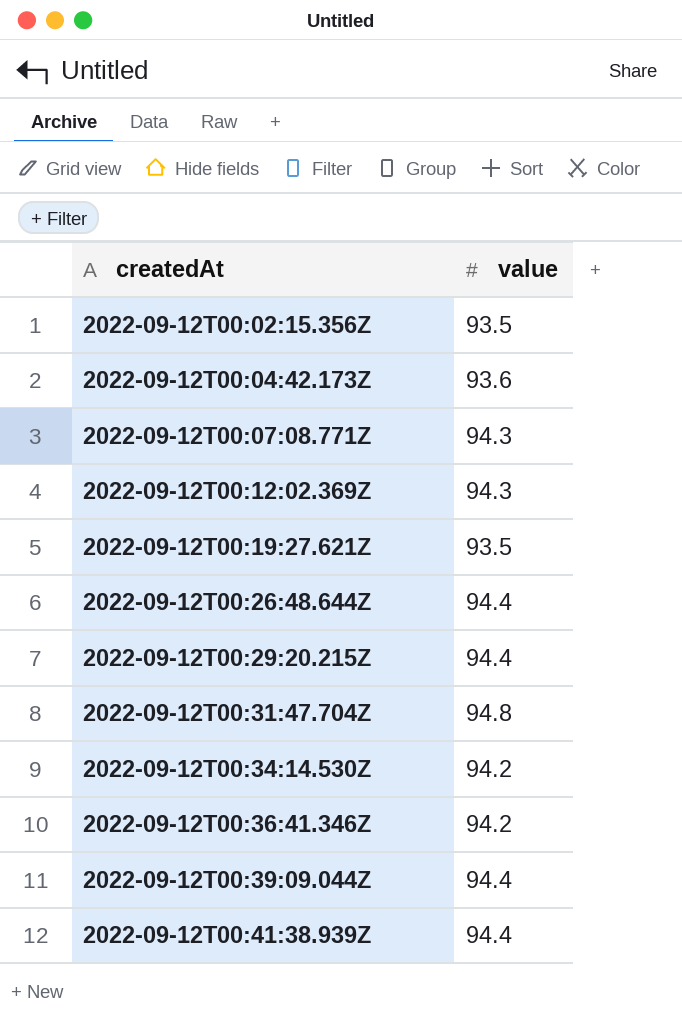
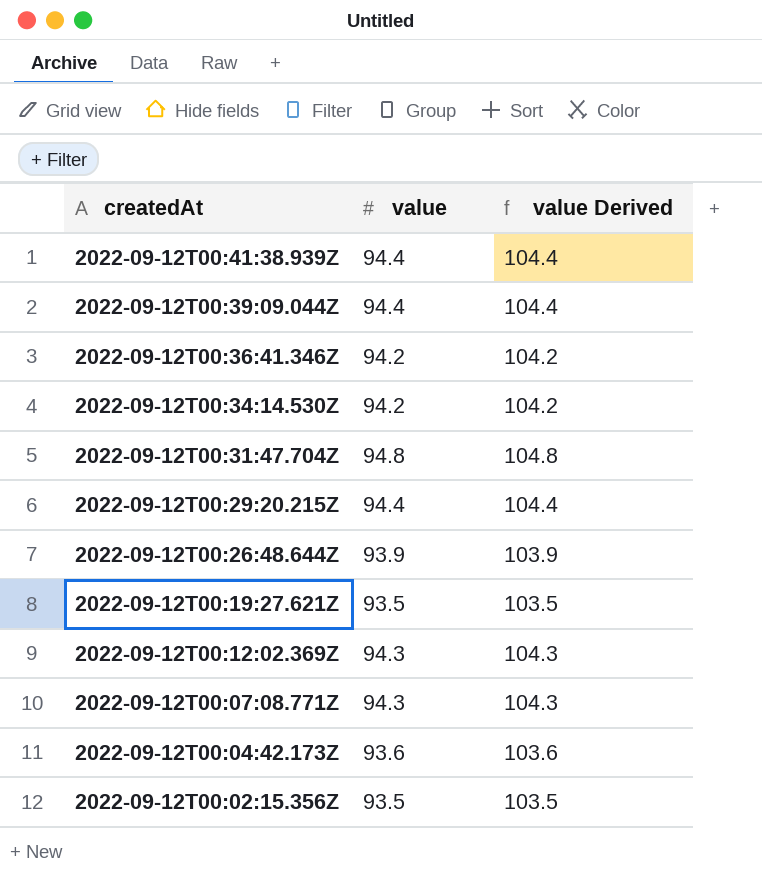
row order: createdAt ascending -> createdAt descending
column value Derived | formula: none -> [value] + 10
2022-09-12T00:26:48.644Z | value: 94.4 -> 93.9

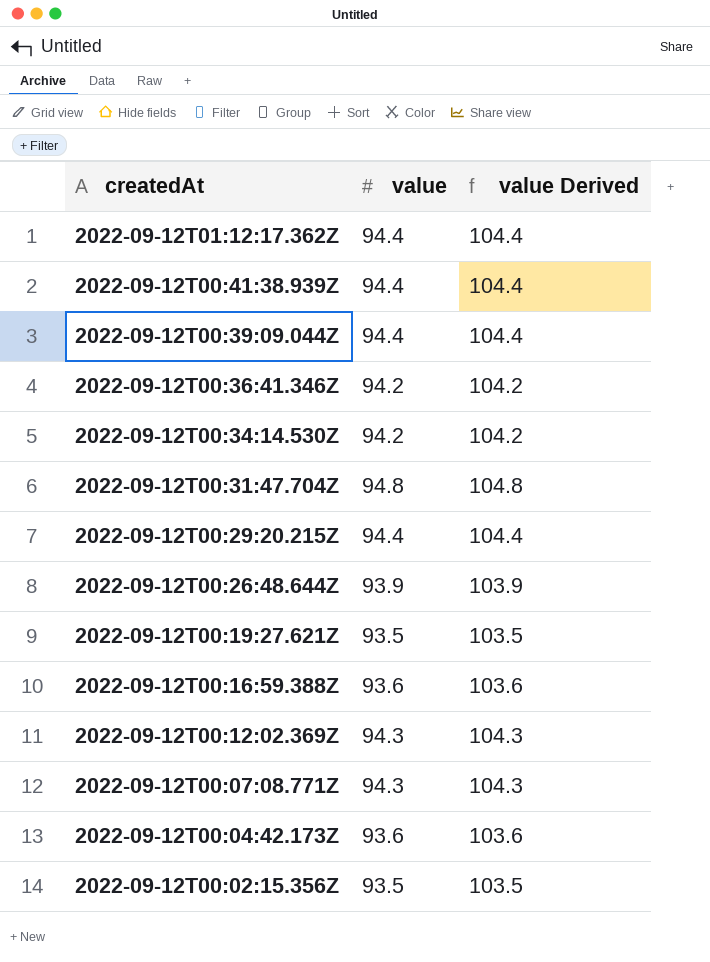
row 2022-09-12T01:12:17.362Z: none -> 94.4 | 104.4
row 2022-09-12T00:16:59.388Z: none -> 93.6 | 103.6

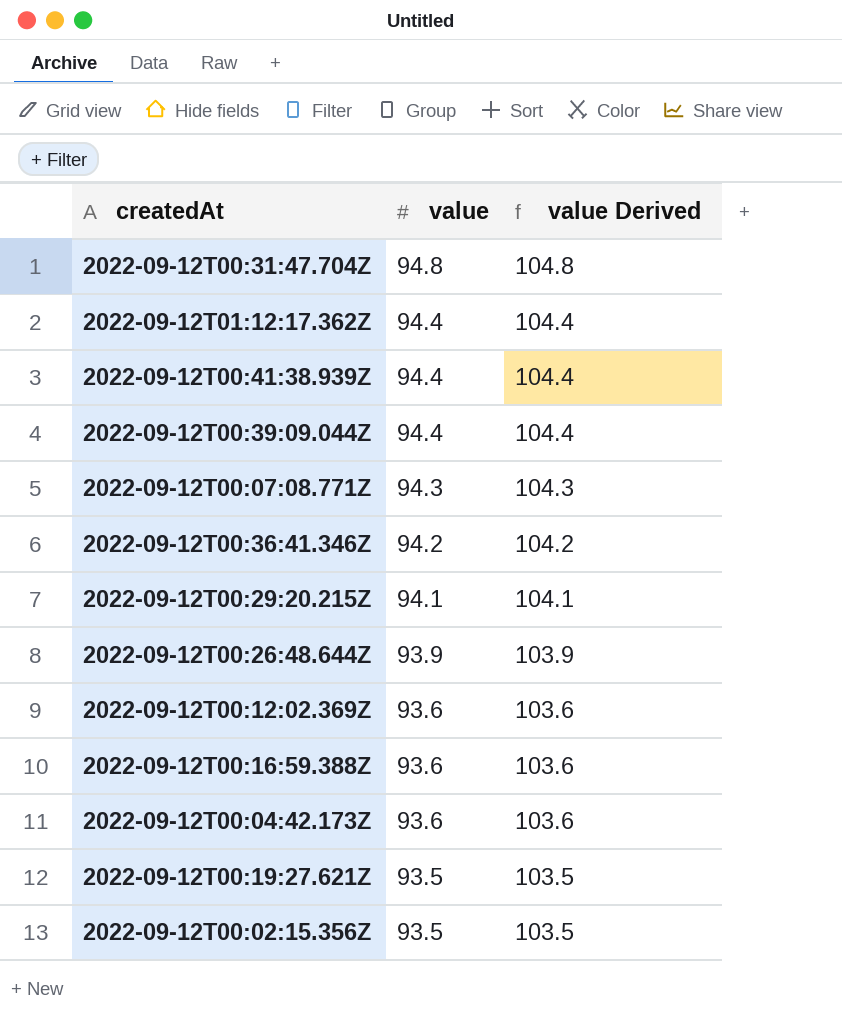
row order: createdAt descending -> value descending
row 2022-09-12T00:34:14.530Z: 94.2 | 104.2 -> none
2022-09-12T00:29:20.215Z | value: 94.4 -> 94.1
2022-09-12T00:29:20.215Z | value Derived: 104.4 -> 104.1
2022-09-12T00:12:02.369Z | value: 94.3 -> 93.6
2022-09-12T00:12:02.369Z | value Derived: 104.3 -> 103.6

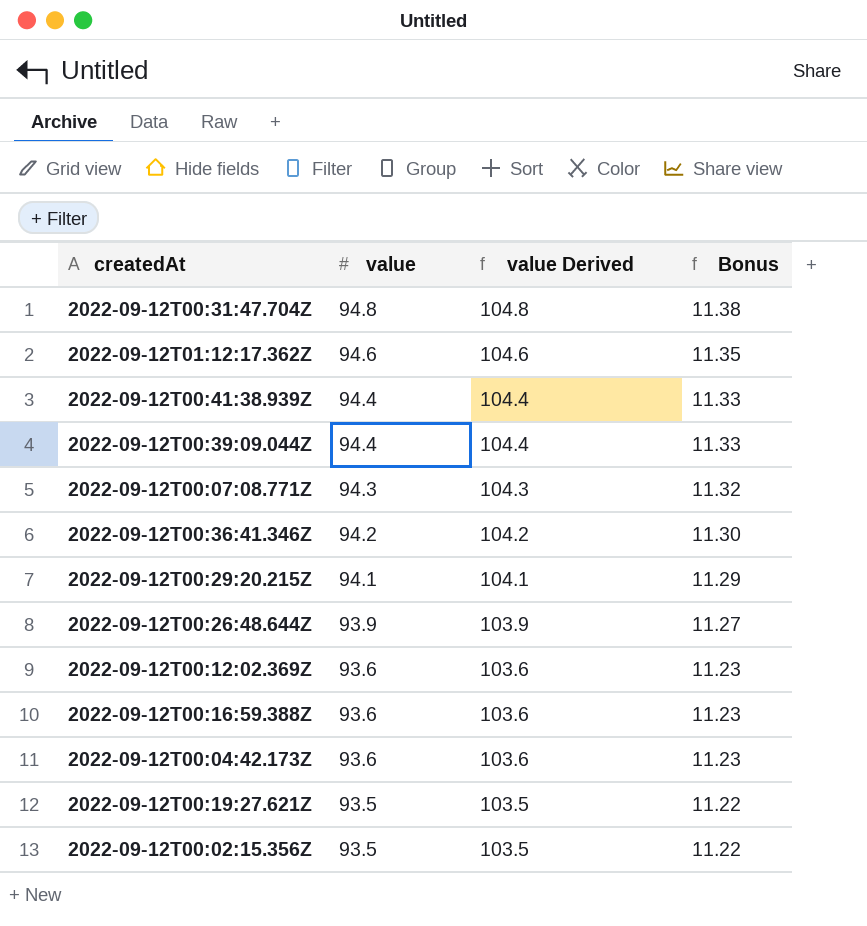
column Bonus | formula: none -> [value] * 0.12
2022-09-12T01:12:17.362Z | value: 94.4 -> 94.6
2022-09-12T01:12:17.362Z | value Derived: 104.4 -> 104.6

